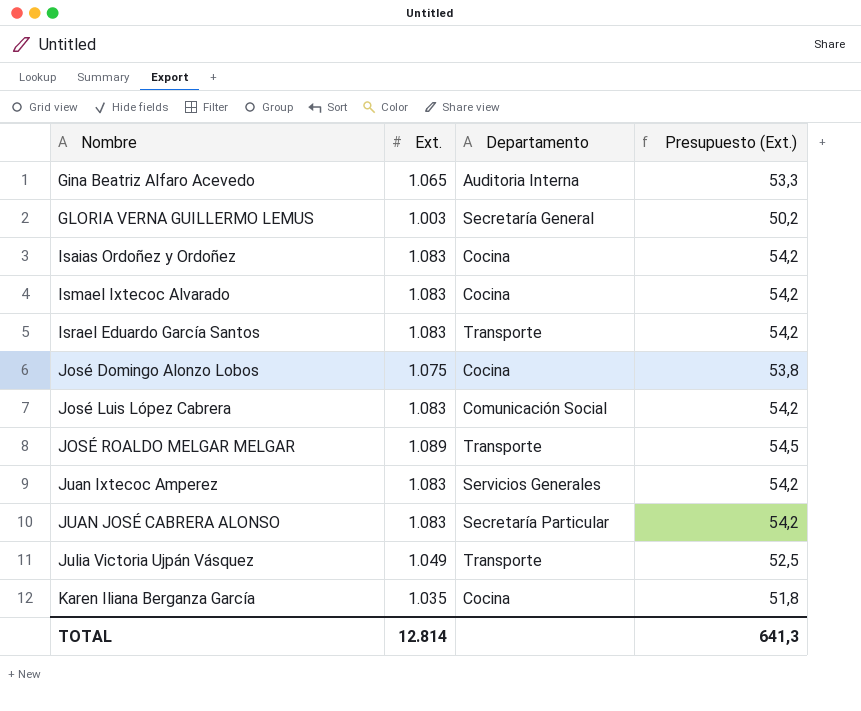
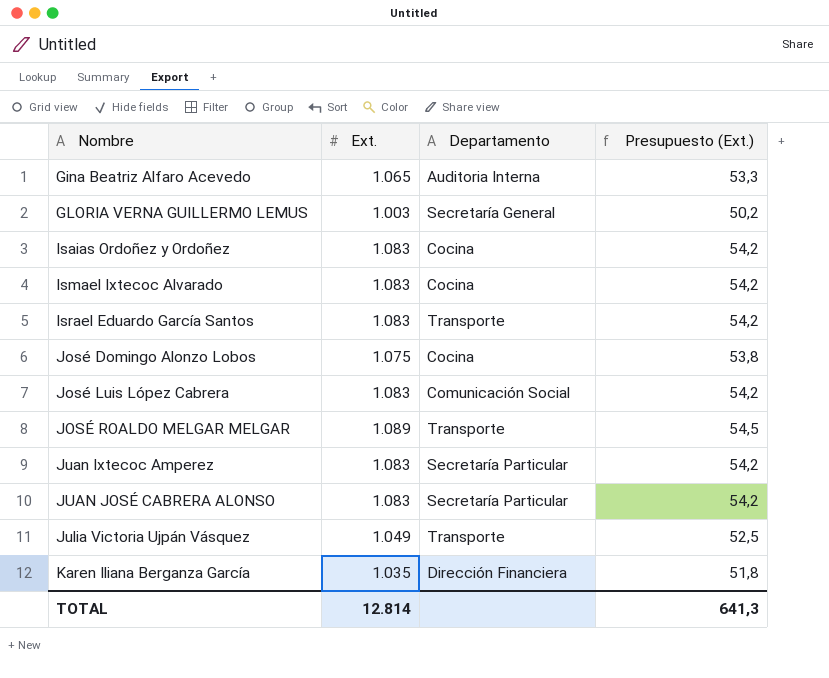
Juan Ixtecoc Amperez | Departamento: Servicios Generales -> Secretaría Particular
Karen Iliana Berganza García | Departamento: Cocina -> Dirección Financiera

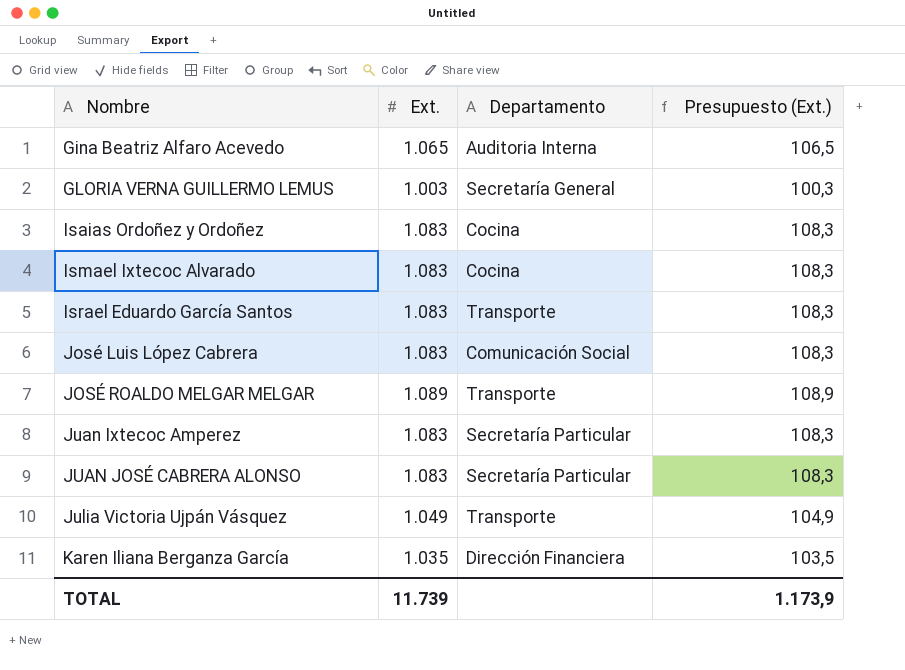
column Presupuesto (Ext.) | formula: [Ext.] * 0,05 -> [Ext.] * 0,1
row José Domingo Alonzo Lobos: 1.075 | Cocina | 53,8 -> none
TOTAL | Ext.: 12.814 -> 11.739
TOTAL | Presupuesto (Ext.): 641,3 -> 1.173,9

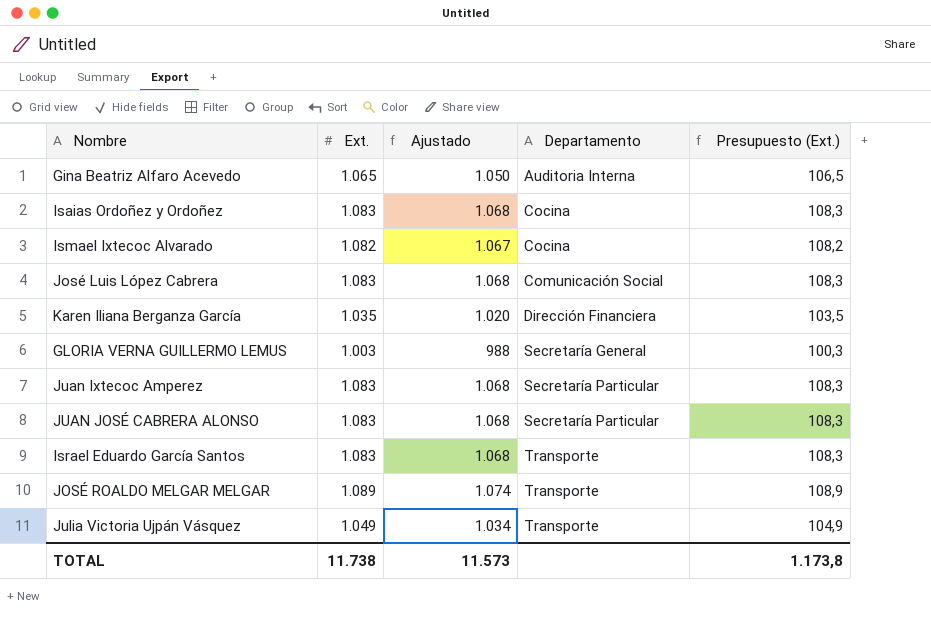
row order: Nombre ascending -> Departamento ascending
column Ajustado | formula: none -> [Ext.] - 15
Ismael Ixtecoc Alvarado | Ext.: 1.083 -> 1.082
Ismael Ixtecoc Alvarado | Presupuesto (Ext.): 108,3 -> 108,2
TOTAL | Ext.: 11.739 -> 11.738
TOTAL | Presupuesto (Ext.): 1.173,9 -> 1.173,8

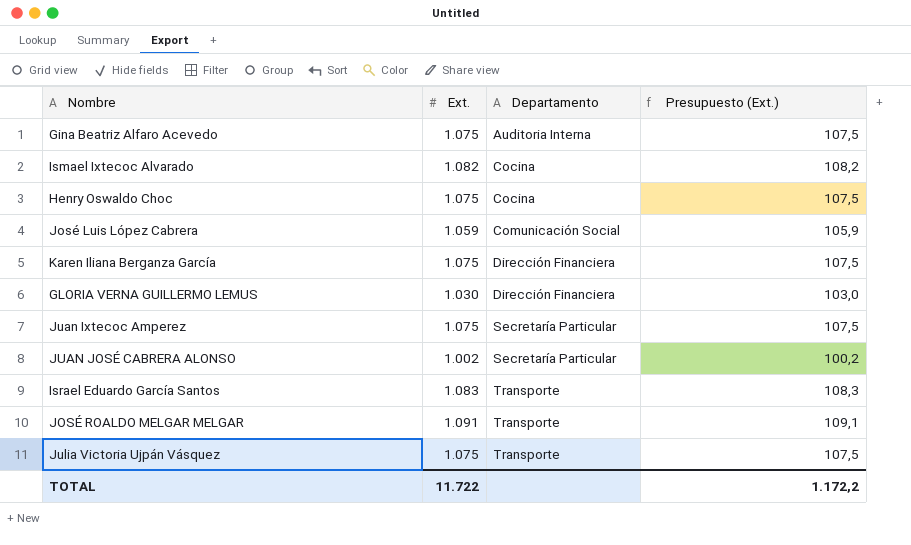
column Ajustado | formula: [Ext.] - 15 -> none
row Isaias Ordoñez y Ordoñez: 1.083 | 1.068 | Cocina | 108,3 -> none
Gina Beatriz Alfaro Acevedo | Ext.: 1.065 -> 1.075
Gina Beatriz Alfaro Acevedo | Presupuesto (Ext.): 106,5 -> 107,5
row Henry Oswaldo Choc: none -> 1.075 | Cocina | 107,5
José Luis López Cabrera | Ext.: 1.083 -> 1.059
José Luis López Cabrera | Presupuesto (Ext.): 108,3 -> 105,9
Karen Iliana Berganza García | Ext.: 1.035 -> 1.075
Karen Iliana Berganza García | Presupuesto (Ext.): 103,5 -> 107,5
GLORIA VERNA GUILLERMO LEMUS | Ext.: 1.003 -> 1.030
GLORIA VERNA GUILLERMO LEMUS | Departamento: Secretaría General -> Dirección Financiera
GLORIA VERNA GUILLERMO LEMUS | Presupuesto (Ext.): 100,3 -> 103,0
Juan Ixtecoc Amperez | Ext.: 1.083 -> 1.075
Juan Ixtecoc Amperez | Presupuesto (Ext.): 108,3 -> 107,5
JUAN JOSÉ CABRERA ALONSO | Ext.: 1.083 -> 1.002
JUAN JOSÉ CABRERA ALONSO | Presupuesto (Ext.): 108,3 -> 100,2
JOSÉ ROALDO MELGAR MELGAR | Ext.: 1.089 -> 1.091
JOSÉ ROALDO MELGAR MELGAR | Presupuesto (Ext.): 108,9 -> 109,1
Julia Victoria Ujpán Vásquez | Ext.: 1.049 -> 1.075
Julia Victoria Ujpán Vásquez | Presupuesto (Ext.): 104,9 -> 107,5
TOTAL | Ext.: 11.738 -> 11.722
TOTAL | Presupuesto (Ext.): 1.173,8 -> 1.172,2

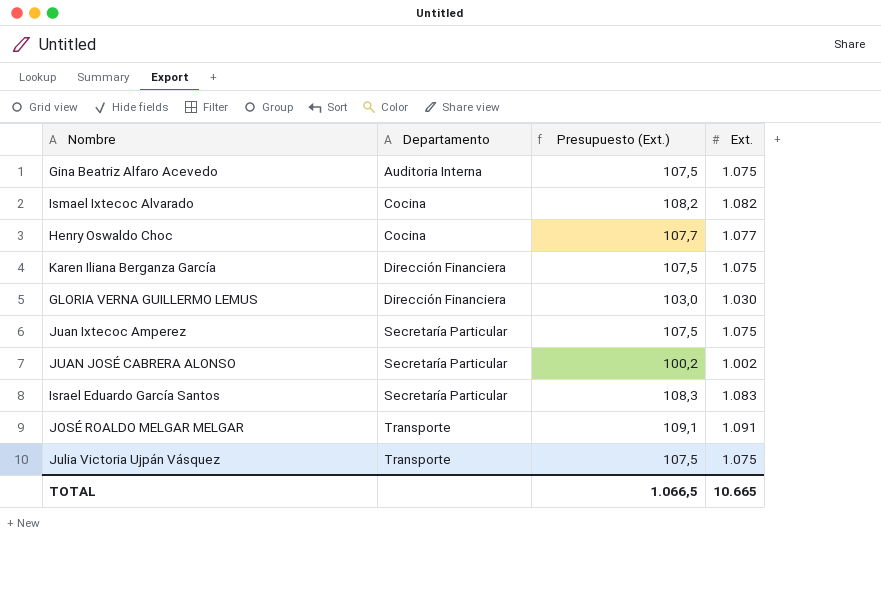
column Ext. | position: 2 -> 4
row José Luis López Cabrera: 1.059 | Comunicación Social | 105,9 -> none
Henry Oswaldo Choc | Presupuesto (Ext.): 107,5 -> 107,7
Henry Oswaldo Choc | Ext.: 1.075 -> 1.077
Israel Eduardo García Santos | Departamento: Transporte -> Secretaría Particular
TOTAL | Presupuesto (Ext.): 1.172,2 -> 1.066,5
TOTAL | Ext.: 11.722 -> 10.665

